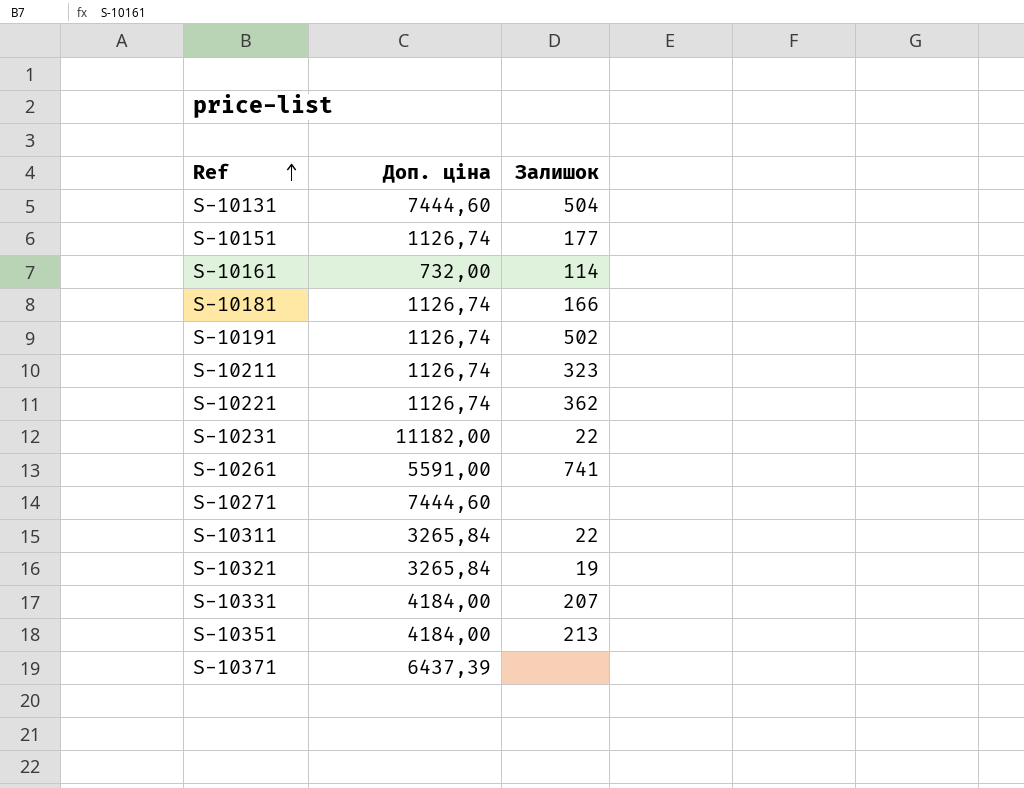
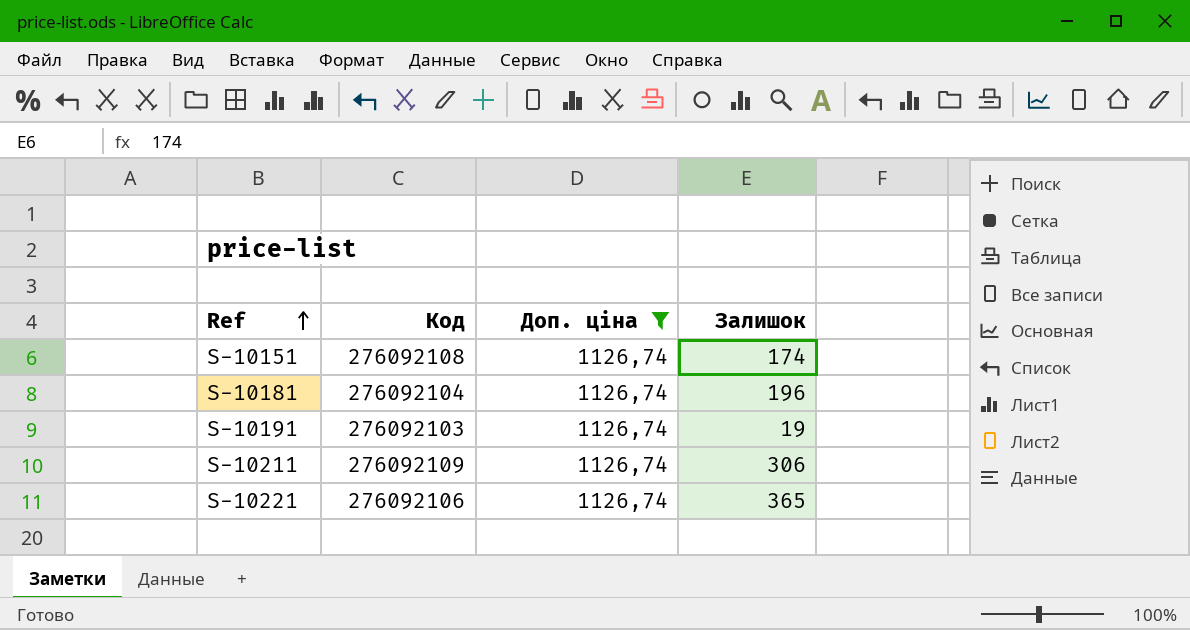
filter: none -> Доп. ціна = 1126,74
column Код | position: none -> 2
S-10151 | Залишок: 177 -> 174
S-10181 | Залишок: 166 -> 196
S-10191 | Залишок: 502 -> 19
S-10211 | Залишок: 323 -> 306
S-10221 | Залишок: 362 -> 365

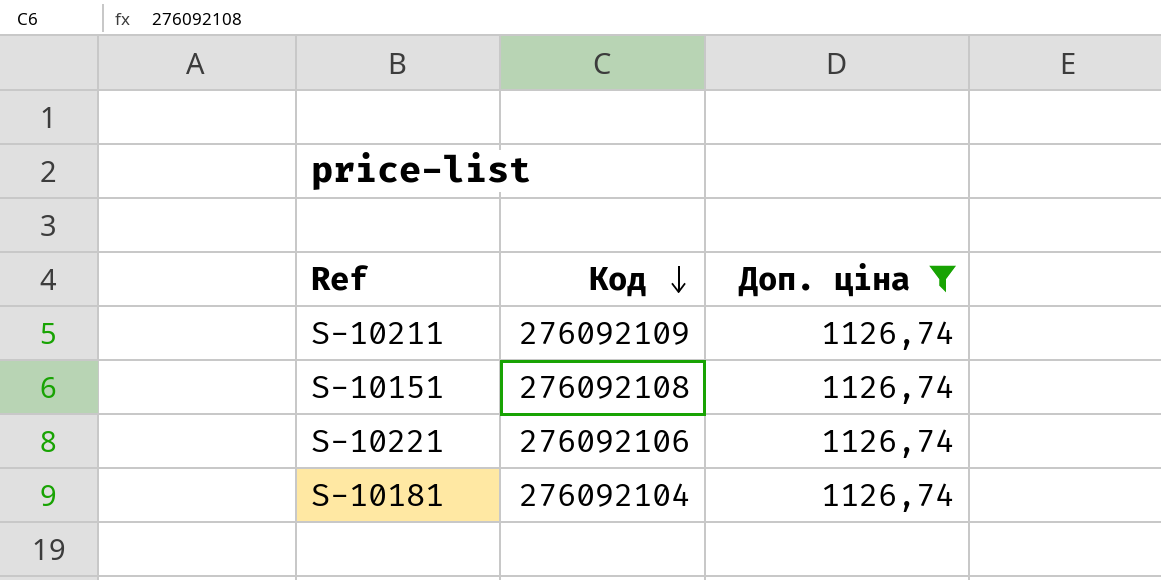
row order: Ref ascending -> Код descending
column Залишок | position: 4 -> none
row S-10191: 276092103 | 1126,74 | 19 -> none

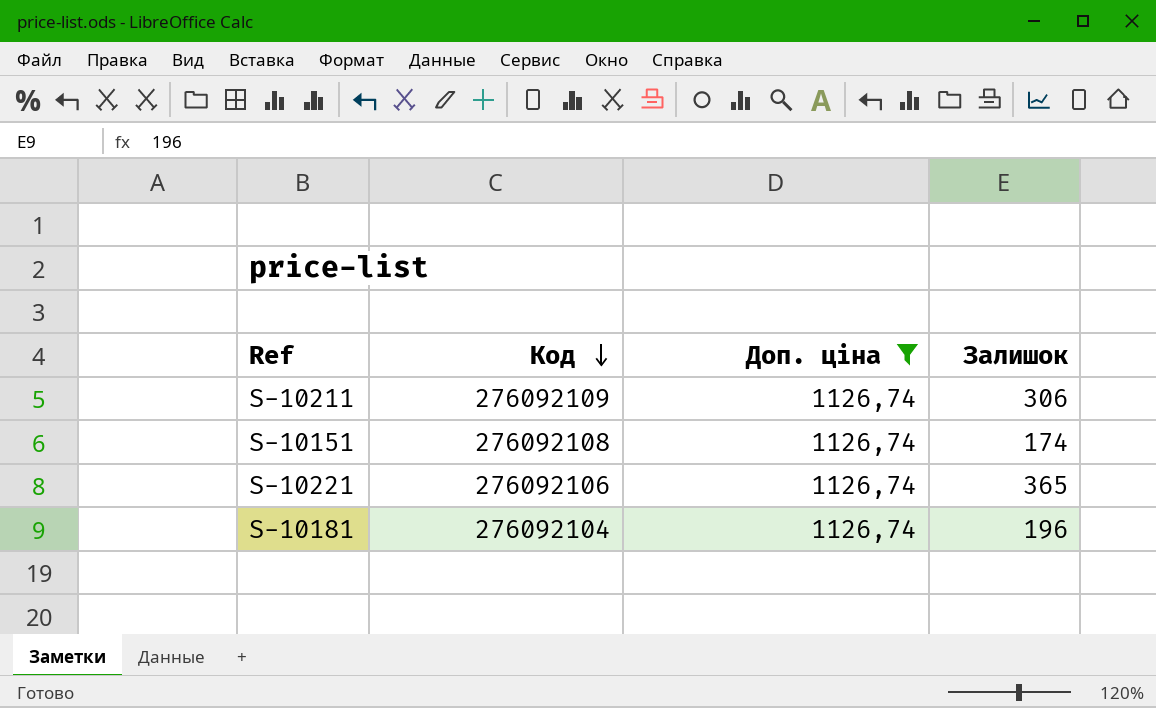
column Залишок | position: none -> 4

